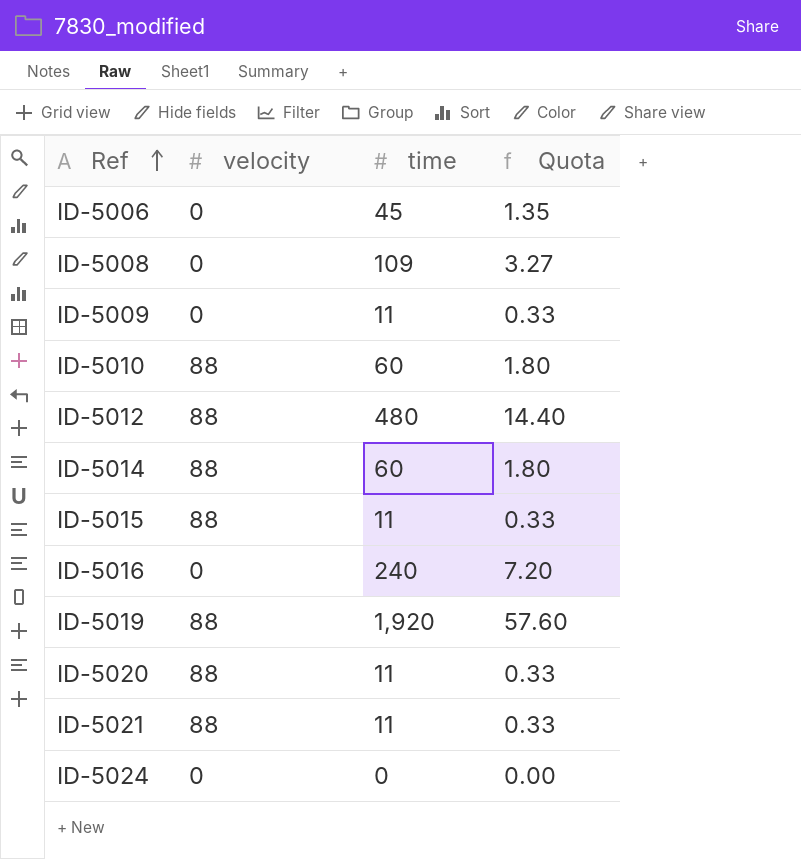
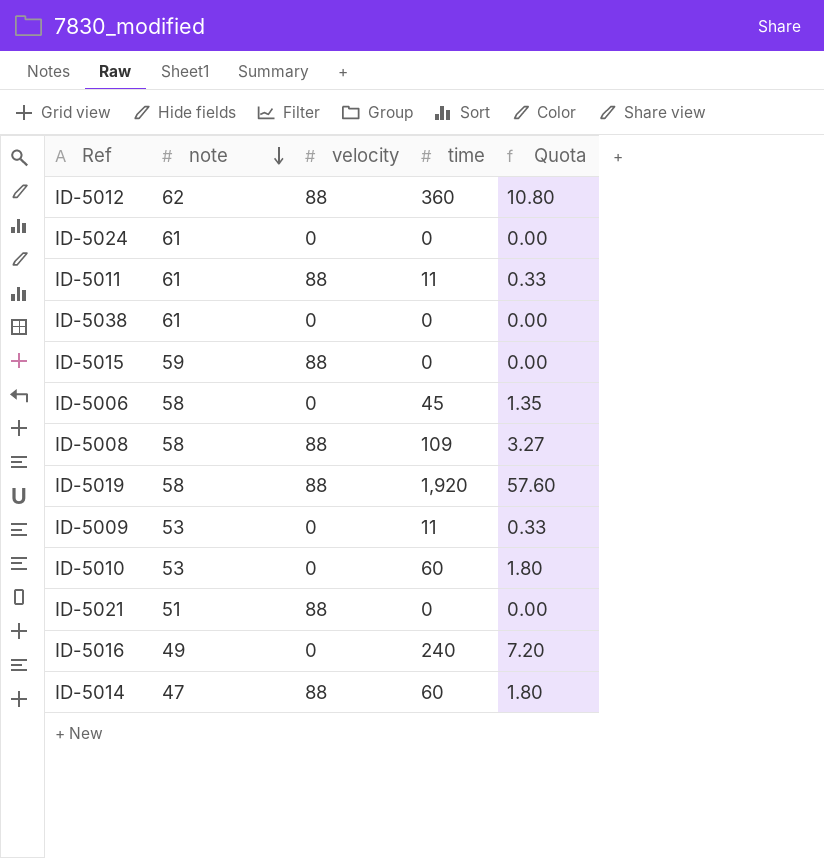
row order: Ref ascending -> note descending
column note | position: none -> 2
row ID-5020: 88 | 11 | 0.33 -> none
ID-5012 | time: 480 -> 360
ID-5012 | Quota: 14.40 -> 10.80
row ID-5011: none -> 61 | 88 | 11 | 0.33
row ID-5038: none -> 61 | 0 | 0 | 0.00
ID-5015 | time: 11 -> 0
ID-5015 | Quota: 0.33 -> 0.00
ID-5008 | velocity: 0 -> 88
ID-5010 | velocity: 88 -> 0
ID-5021 | time: 11 -> 0
ID-5021 | Quota: 0.33 -> 0.00

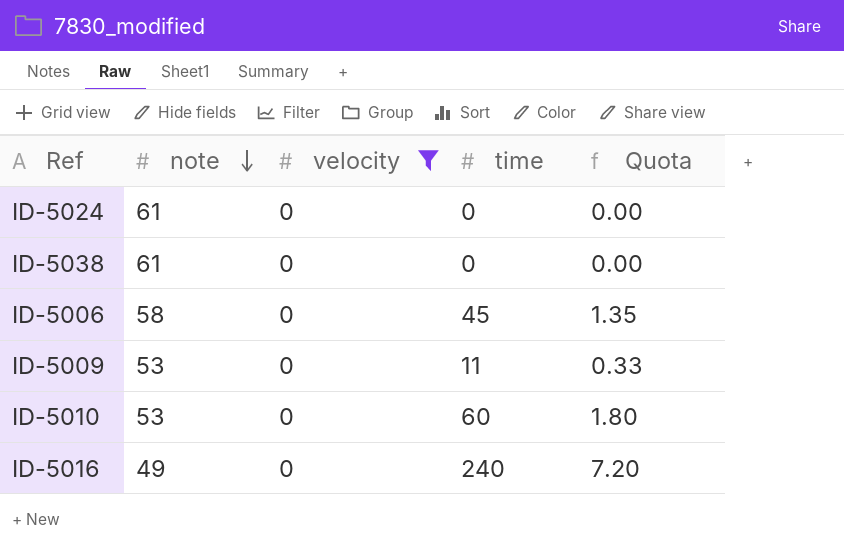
filter: none -> velocity = 0

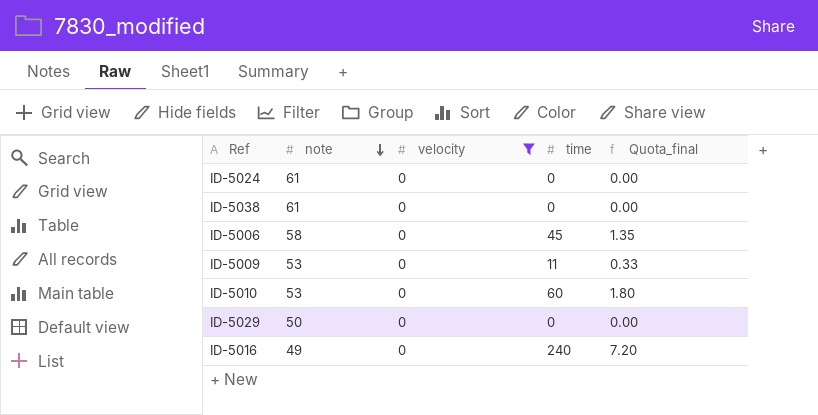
column name: Quota -> Quota_final
row ID-5029: none -> 50 | 0 | 0 | 0.00

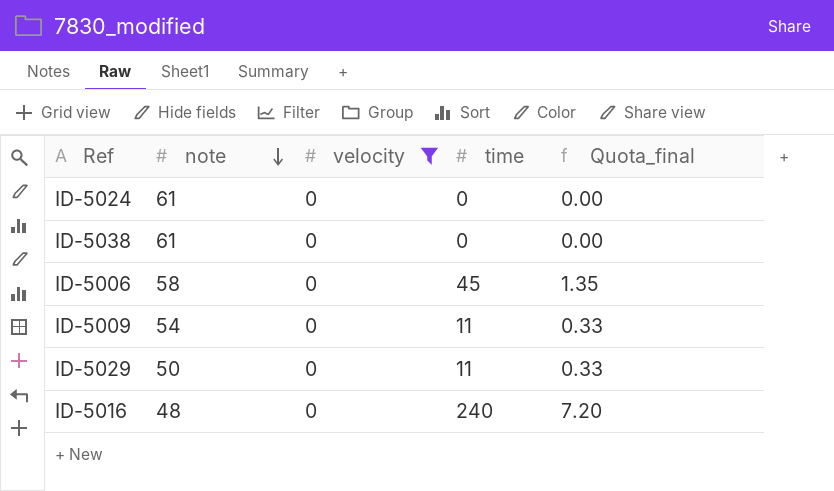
row ID-5010: 53 | 0 | 60 | 1.80 -> none
ID-5009 | note: 53 -> 54
ID-5029 | time: 0 -> 11
ID-5029 | Quota_final: 0.00 -> 0.33
ID-5016 | note: 49 -> 48

